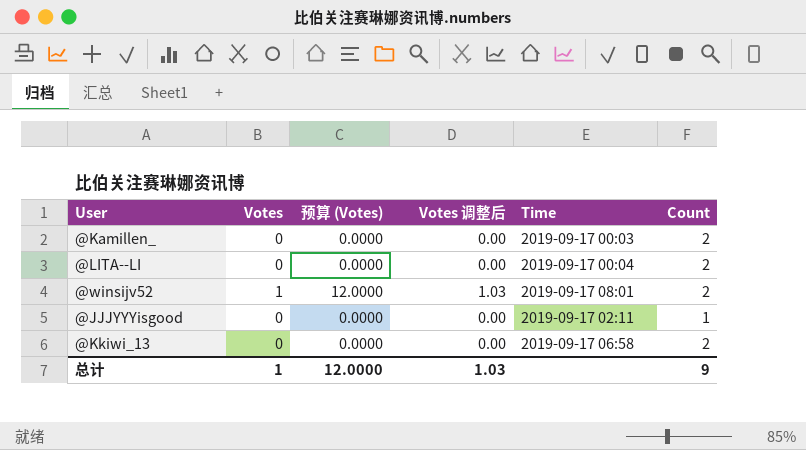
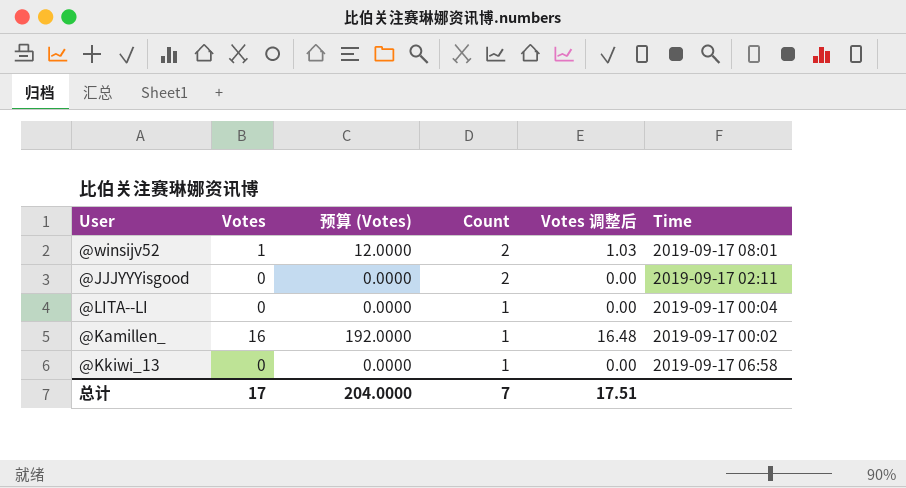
row order: none -> Count descending
column Count | position: 6 -> 4
@JJJYYYisgood | Count: 1 -> 2
@LITA--LI | Count: 2 -> 1
@Kamillen_ | Votes: 0 -> 16
@Kamillen_ | 预算 (Votes): 0.0000 -> 192.0000
@Kamillen_ | Count: 2 -> 1
@Kamillen_ | Votes 调整后: 0.00 -> 16.48
@Kamillen_ | Time: 2019-09-17 00:03 -> 2019-09-17 00:02
@Kkiwi_13 | Count: 2 -> 1
总计 | Votes: 1 -> 17
总计 | 预算 (Votes): 12.0000 -> 204.0000
总计 | Count: 9 -> 7
总计 | Votes 调整后: 1.03 -> 17.51

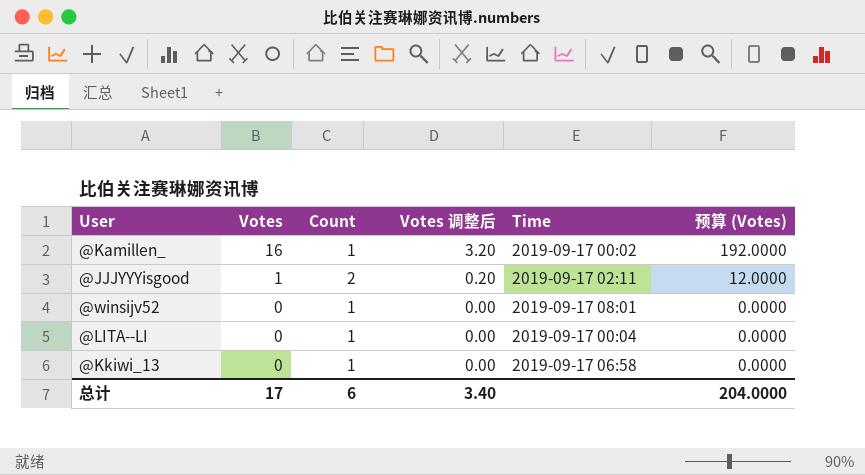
row order: Count descending -> Votes descending
column Votes 调整后 | formula: [Votes] * 1.03 -> [Votes] * 0.2
column 预算 (Votes) | position: 3 -> 6
@JJJYYYisgood | Votes: 0 -> 1
@JJJYYYisgood | 预算 (Votes): 0.0000 -> 12.0000
@winsijv52 | Votes: 1 -> 0
@winsijv52 | Count: 2 -> 1
@winsijv52 | 预算 (Votes): 12.0000 -> 0.0000
总计 | Count: 7 -> 6
总计 | Votes 调整后: 17.51 -> 3.40

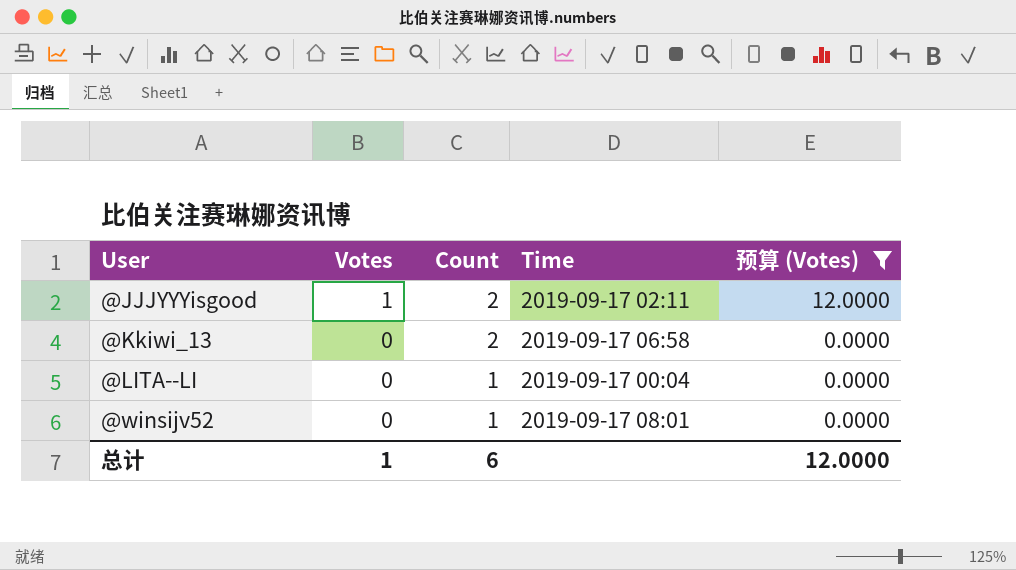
filter: none -> 预算 (Votes) != 192.0000
row order: Votes descending -> User ascending
column Votes 调整后 | formula: [Votes] * 0.2 -> none
@Kkiwi_13 | Count: 1 -> 2
总计 | Votes: 17 -> 1
总计 | 预算 (Votes): 204.0000 -> 12.0000

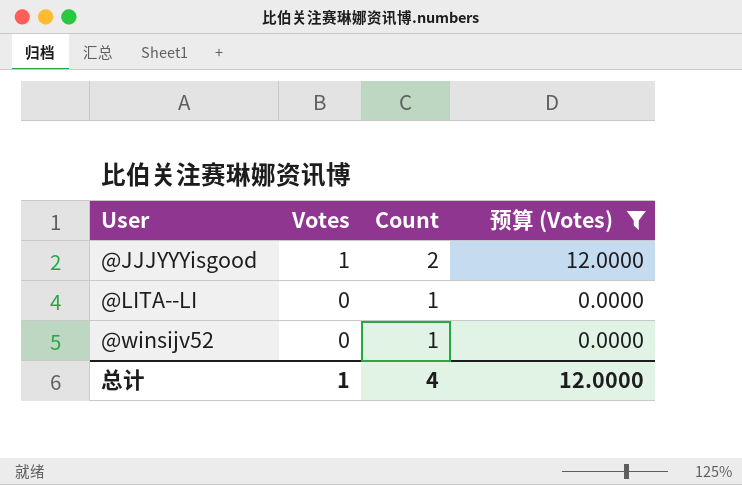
column Time | position: 4 -> none
row @Kkiwi_13: 0 | 2 | 2019-09-17 06:58 | 0.0000 -> none
总计 | Count: 6 -> 4

